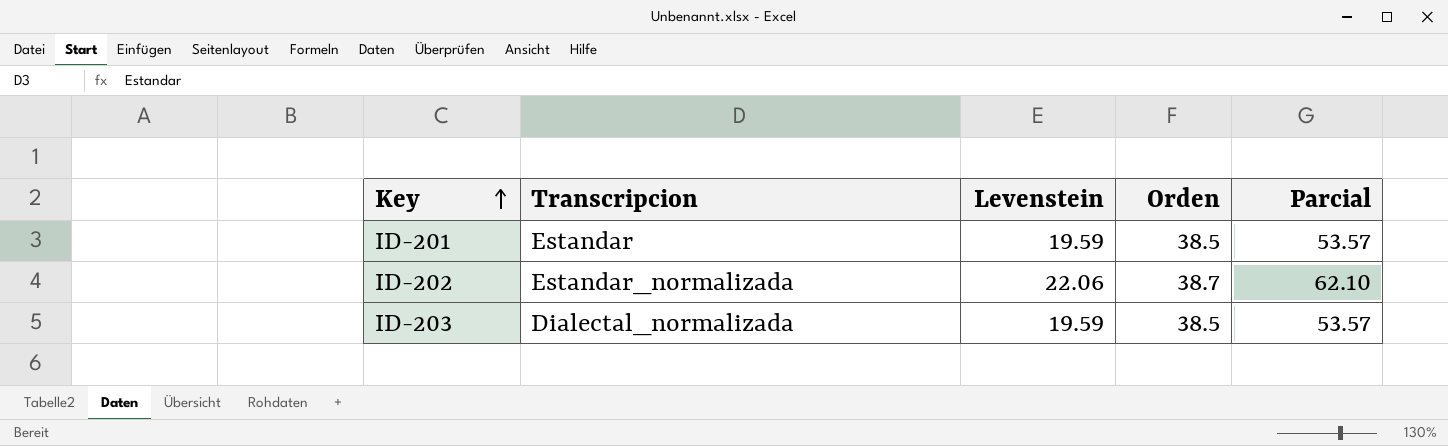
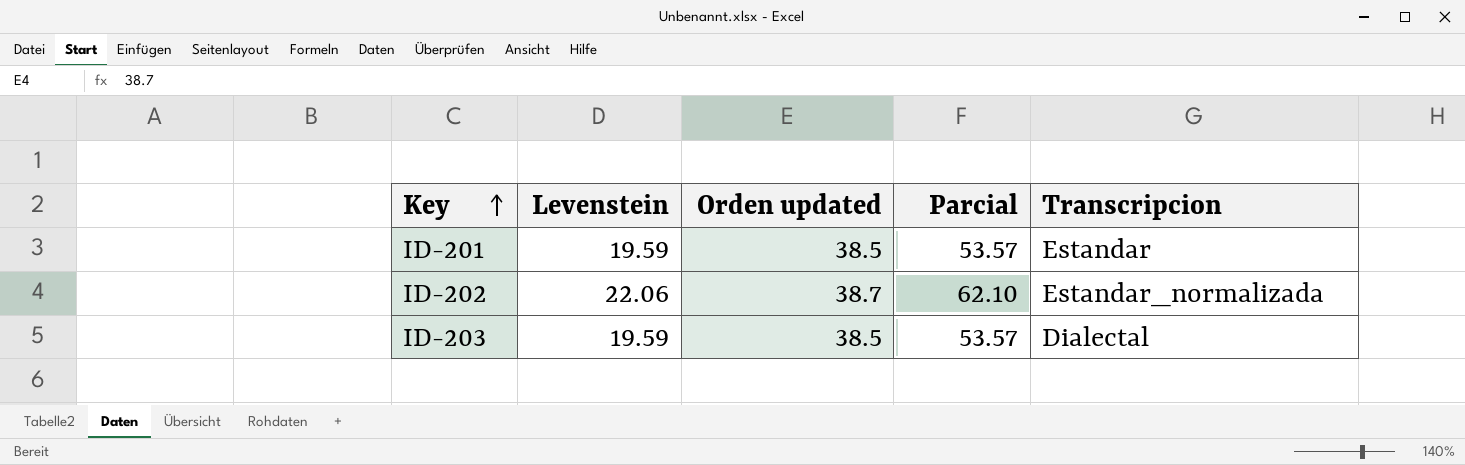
column name: Orden -> Orden updated
column Transcripcion | position: 2 -> 5
ID-203 | Transcripcion: Dialectal_normalizada -> Dialectal

